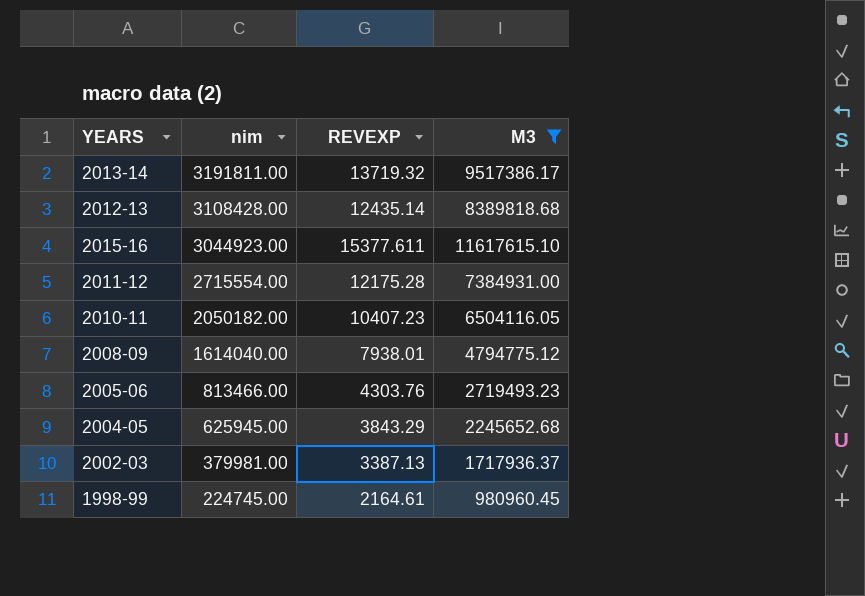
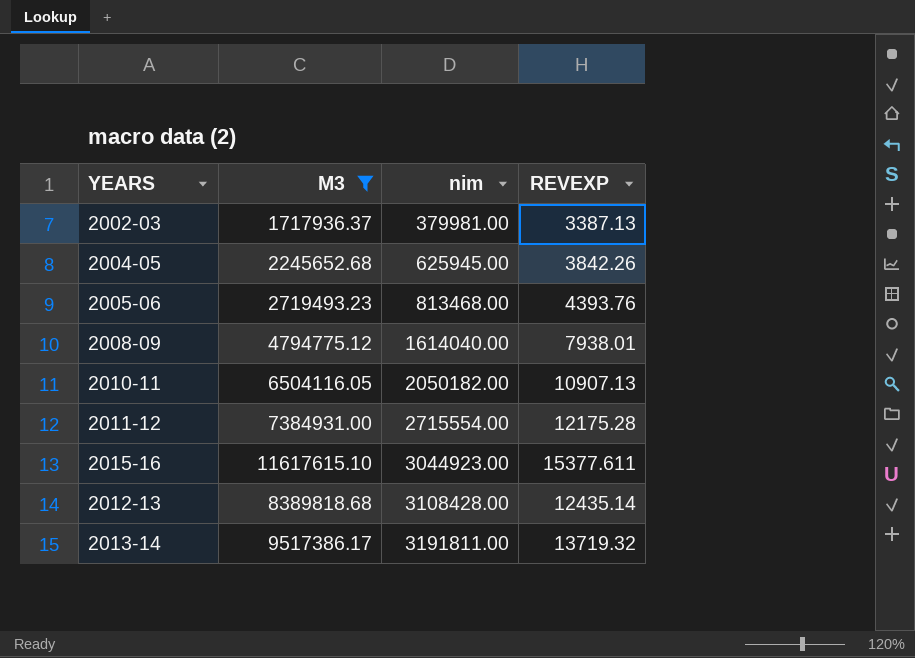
row order: nim descending -> nim ascending
column M3 | position: 4 -> 2
row 1998-99: 224745.00 | 2164.61 | 980960.45 -> none
2004-05 | REVEXP: 3843.29 -> 3842.26
2005-06 | nim: 813466.00 -> 813468.00
2005-06 | REVEXP: 4303.76 -> 4393.76
2010-11 | REVEXP: 10407.23 -> 10907.13

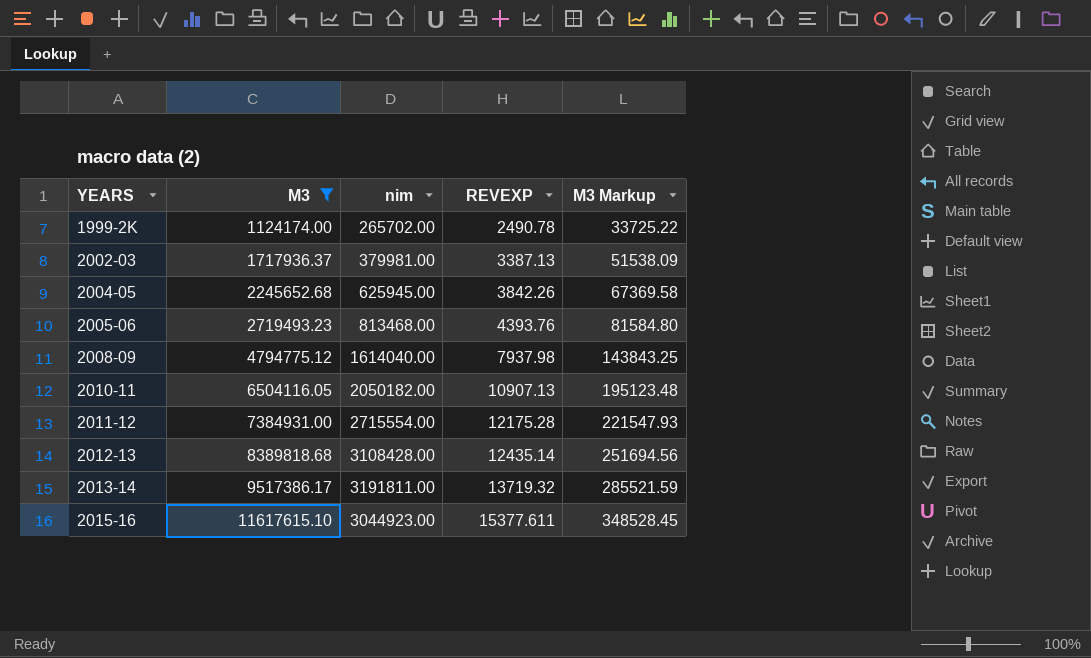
row order: nim ascending -> YEARS ascending
column M3 Markup | formula: none -> [M3] * 0.03
row 1999-2K: none -> 1124174.00 | 265702.00 | 2490.78 | 33725.22
2008-09 | REVEXP: 7938.01 -> 7937.98

